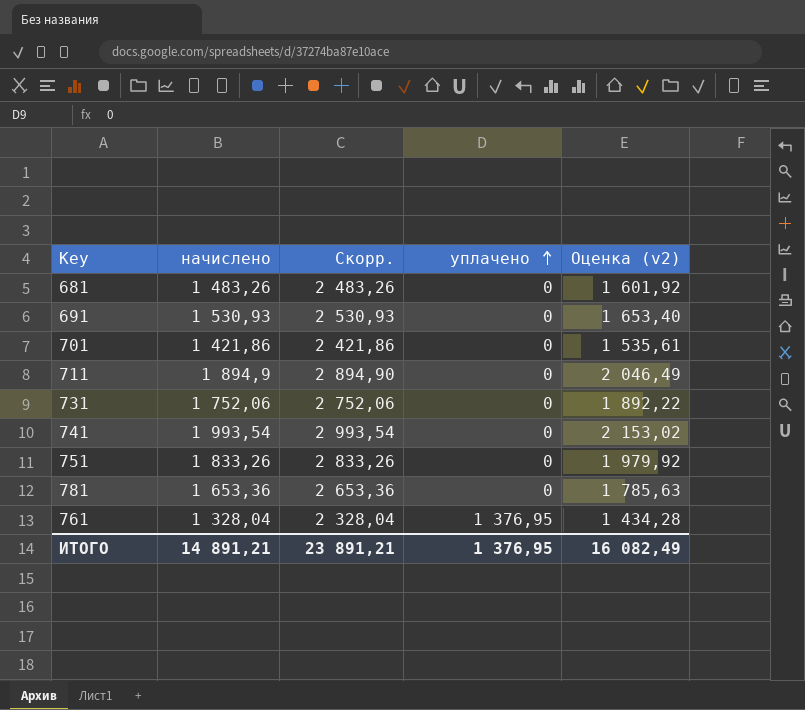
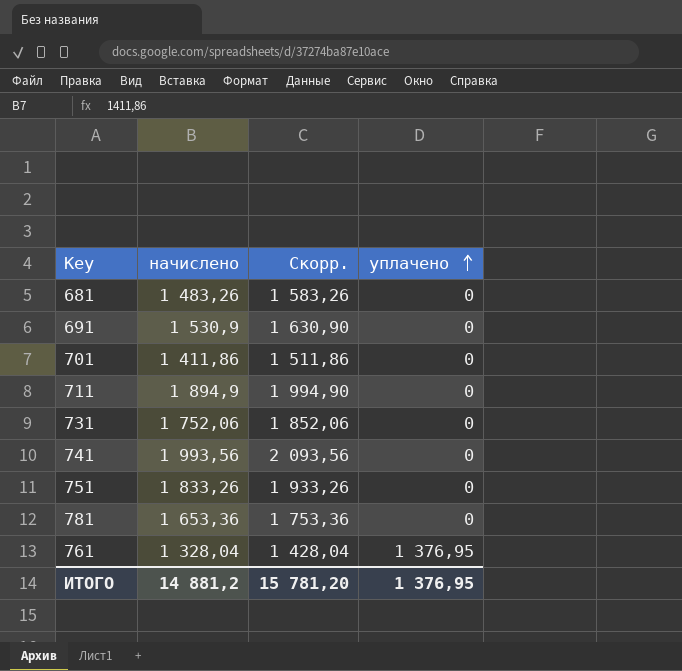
column Оценка (v2) | formula: [начислено] * 1,08 -> none
column Скорр. | formula: [начислено] + 1000 -> [начислено] + 100
691 | начислено: 1 530,93 -> 1 530,9
701 | начислено: 1 421,86 -> 1 411,86
741 | начислено: 1 993,54 -> 1 993,56
ИТОГО | начислено: 14 891,21 -> 14 881,2
ИТОГО | Скорр.: 23 891,21 -> 15 781,20

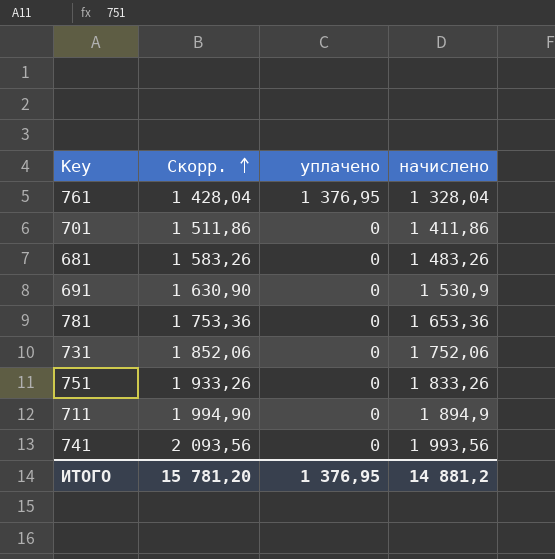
row order: уплачено ascending -> Скорр. ascending
column начислено | position: 2 -> 4

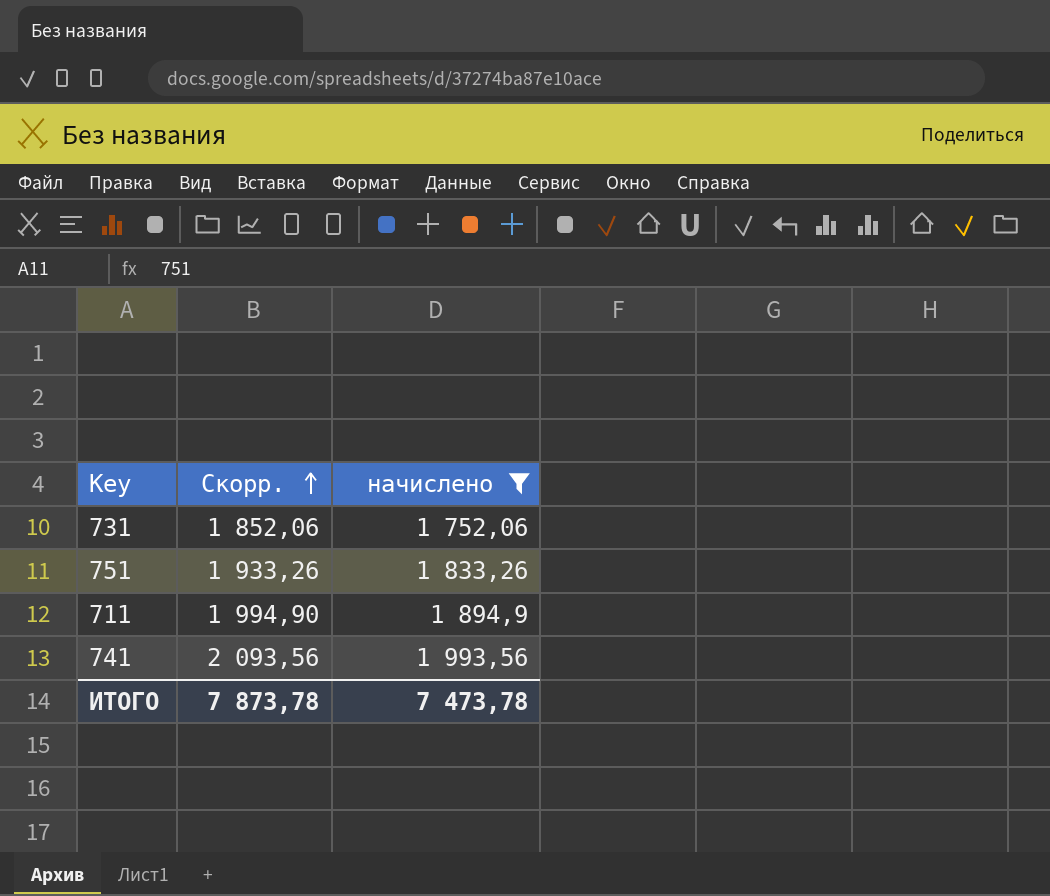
filter: none -> начислено >= 1 752,06
column уплачено | position: 3 -> none
ИТОГО | Скорр.: 15 781,20 -> 7 873,78
ИТОГО | начислено: 14 881,2 -> 7 473,78

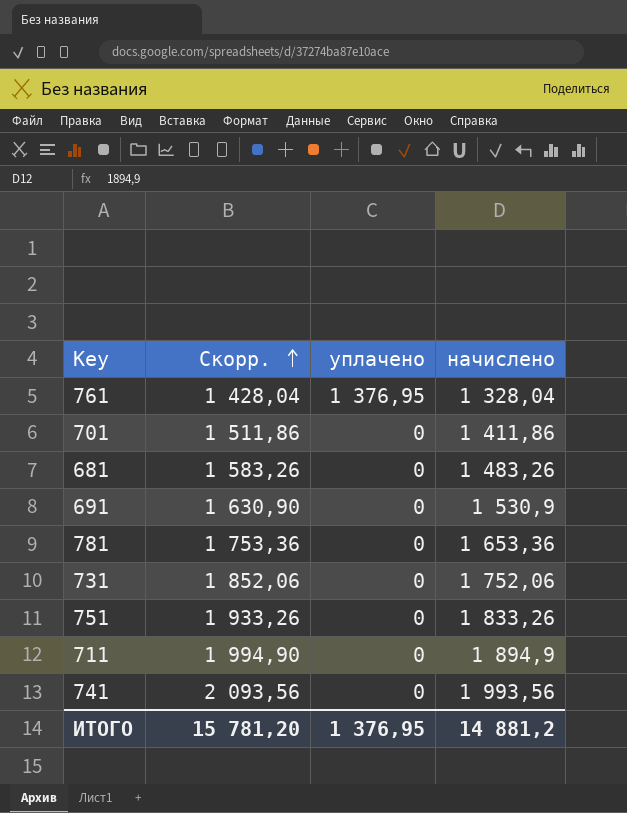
filter: начислено >= 1 752,06 -> none
column уплачено | position: none -> 3
ИТОГО | Скорр.: 7 873,78 -> 15 781,20
ИТОГО | начислено: 7 473,78 -> 14 881,2

